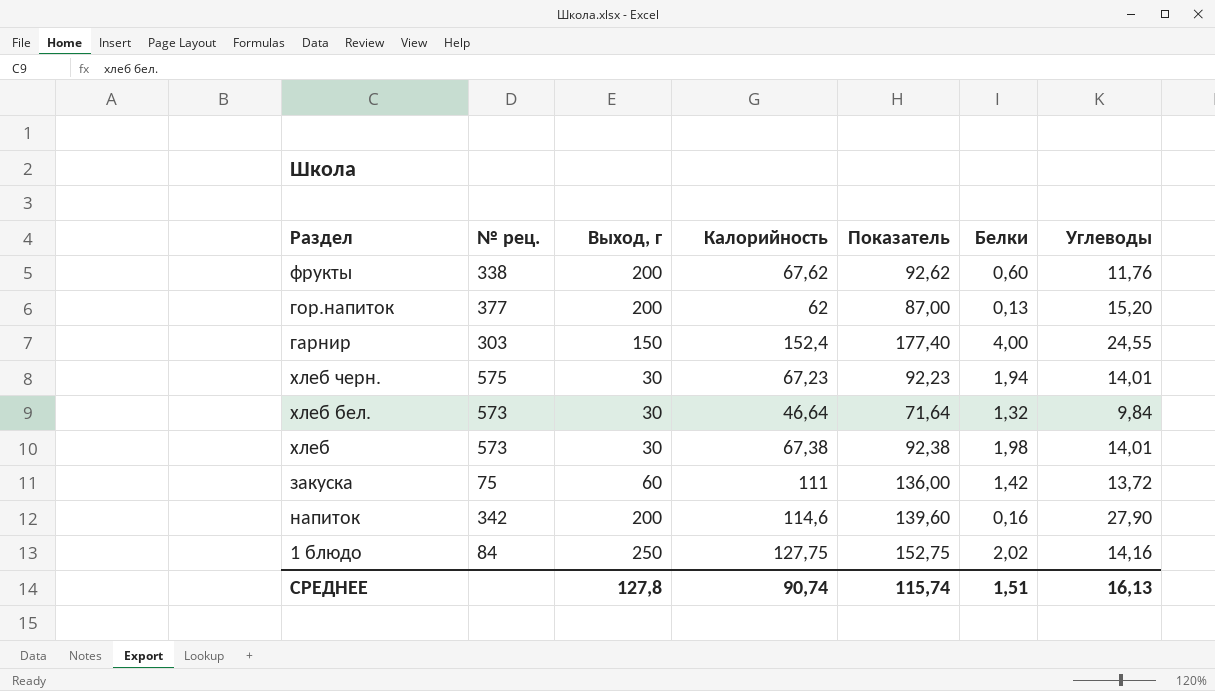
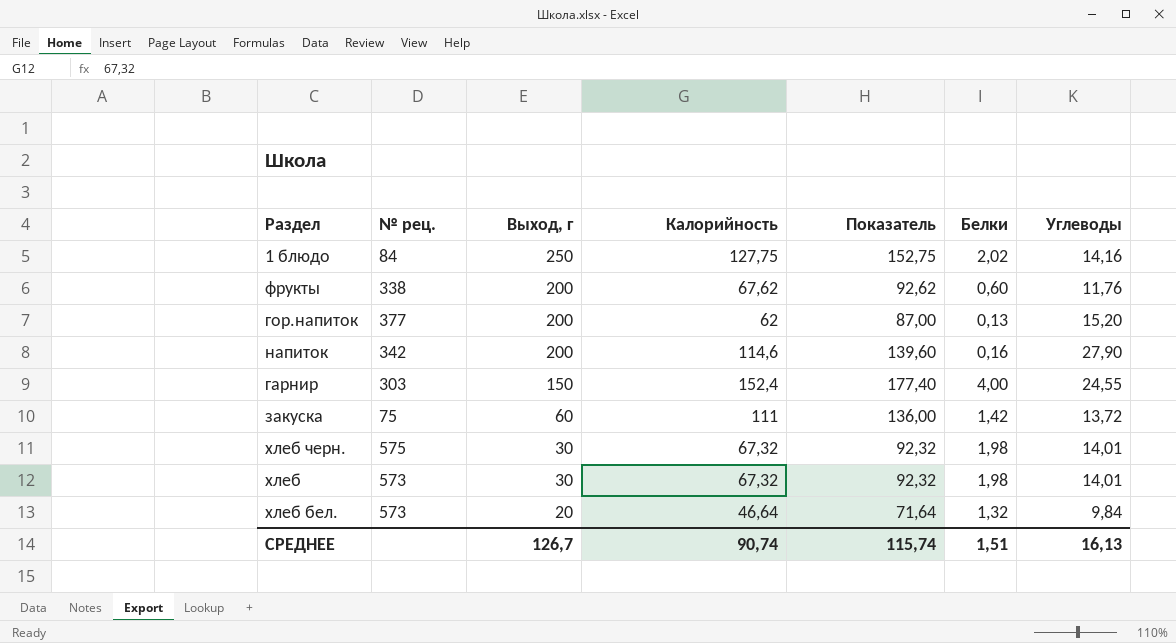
row order: none -> Выход, г descending
хлеб черн. | Калорийность: 67,23 -> 67,32
хлеб черн. | Показатель: 92,23 -> 92,32
хлеб черн. | Белки: 1,94 -> 1,98
хлеб | Калорийность: 67,38 -> 67,32
хлеб | Показатель: 92,38 -> 92,32
хлеб бел. | Выход, г: 30 -> 20
СРЕДНЕЕ | Выход, г: 127,8 -> 126,7

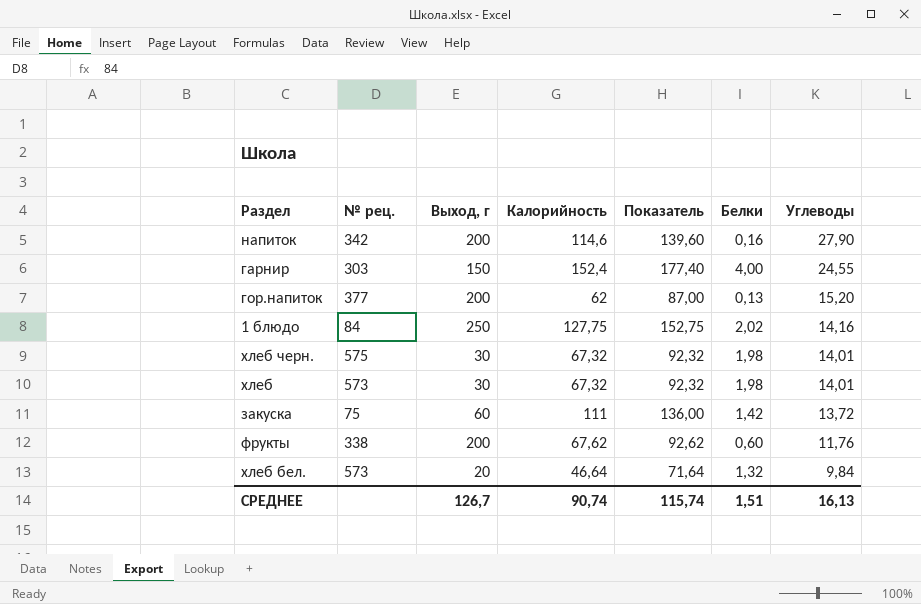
row order: Выход, г descending -> Углеводы descending

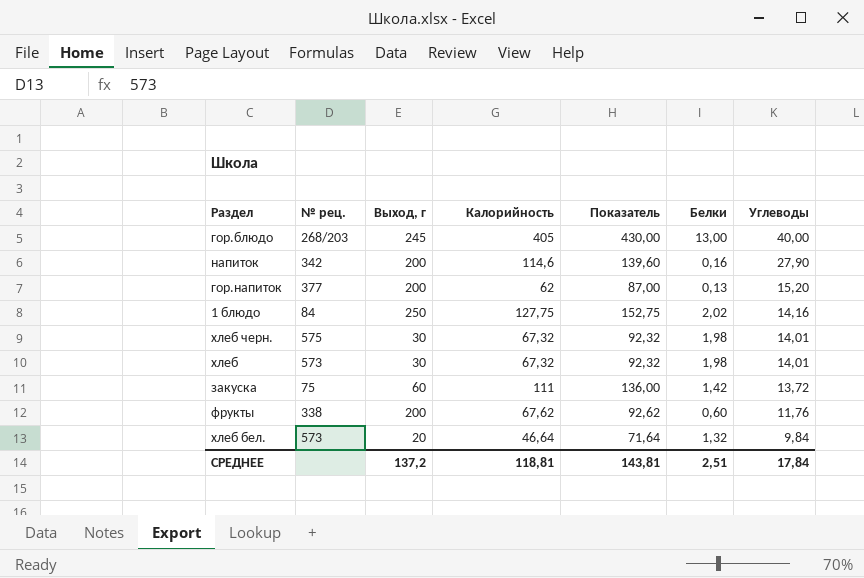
row гарнир: 303 | 150 | 152,4 | 177,40 | 4,00 | 24,55 -> none
row гор.блюдо: none -> 268/203 | 245 | 405 | 430,00 | 13,00 | 40,00
СРЕДНЕЕ | Выход, г: 126,7 -> 137,2
СРЕДНЕЕ | Калорийность: 90,74 -> 118,81
СРЕДНЕЕ | Показатель: 115,74 -> 143,81
СРЕДНЕЕ | Белки: 1,51 -> 2,51
СРЕДНЕЕ | Углеводы: 16,13 -> 17,84

